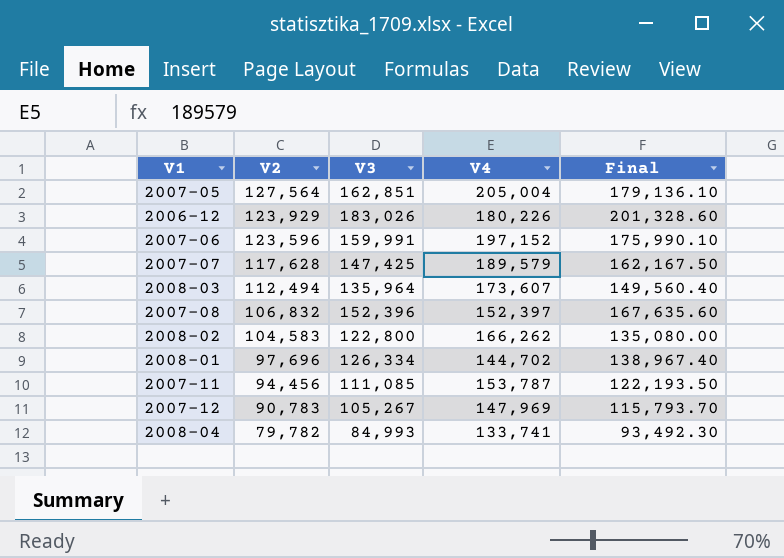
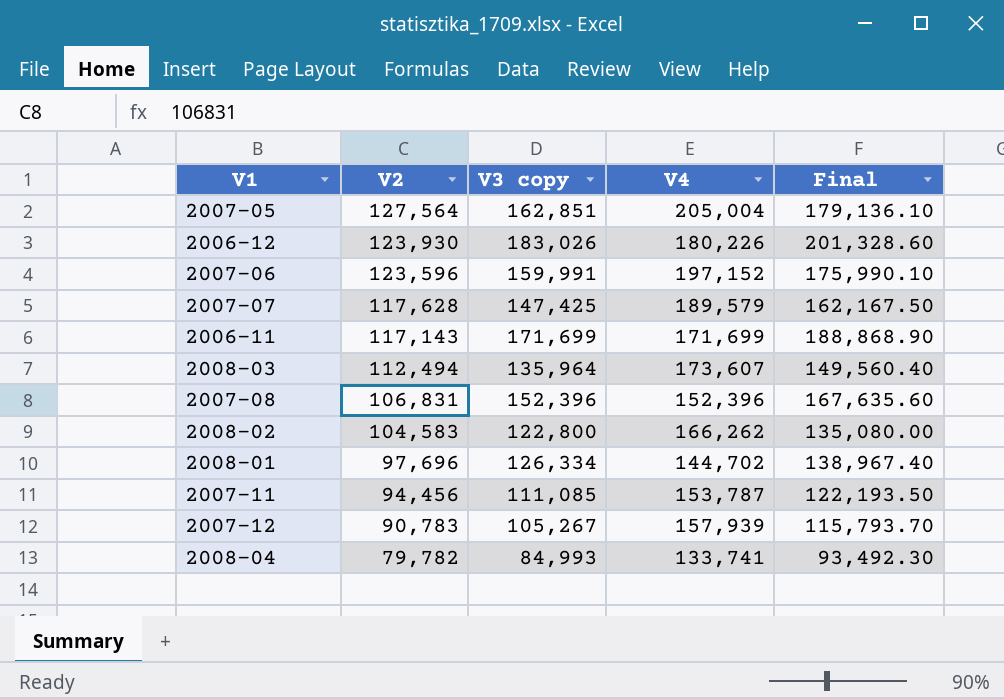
column name: V3 -> V3 copy
2006-12 | V2: 123,929 -> 123,930
row 2006-11: none -> 117,143 | 171,699 | 171,699 | 188,868.90
2007-08 | V2: 106,832 -> 106,831
2007-08 | V4: 152,397 -> 152,396
2007-12 | V4: 147,969 -> 157,939

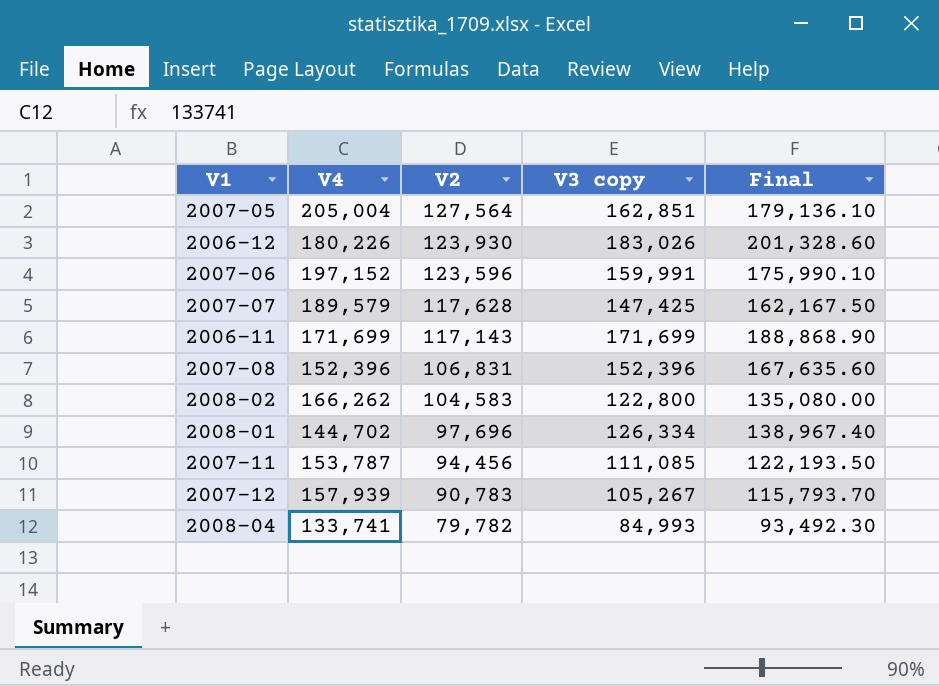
column V4 | position: 4 -> 2
row 2008-03: 112,494 | 135,964 | 173,607 | 149,560.40 -> none

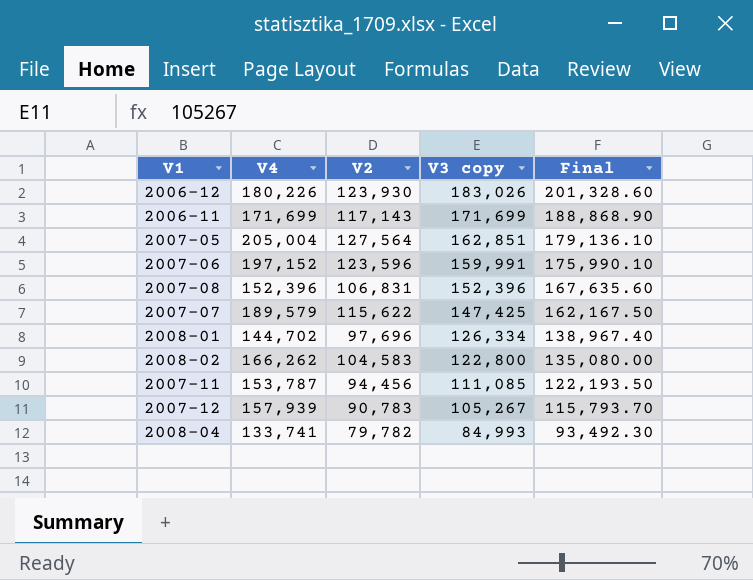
row order: V2 descending -> V3 copy descending
2007-07 | V2: 117,628 -> 115,622

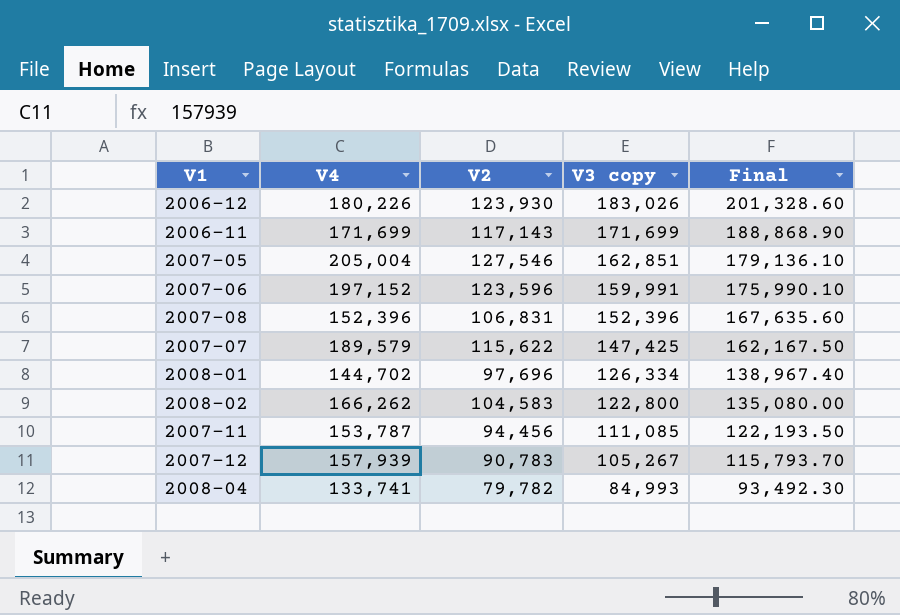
2007-05 | V2: 127,564 -> 127,546

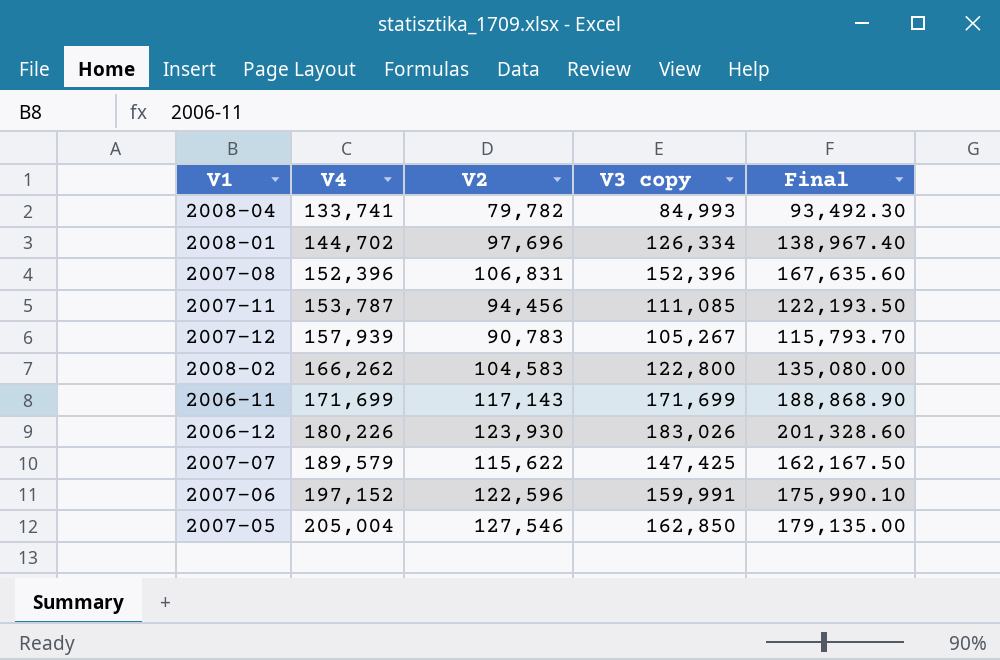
row order: V3 copy descending -> V4 ascending
2007-06 | V2: 123,596 -> 122,596
2007-05 | V3 copy: 162,851 -> 162,850
2007-05 | Final: 179,136.10 -> 179,135.00

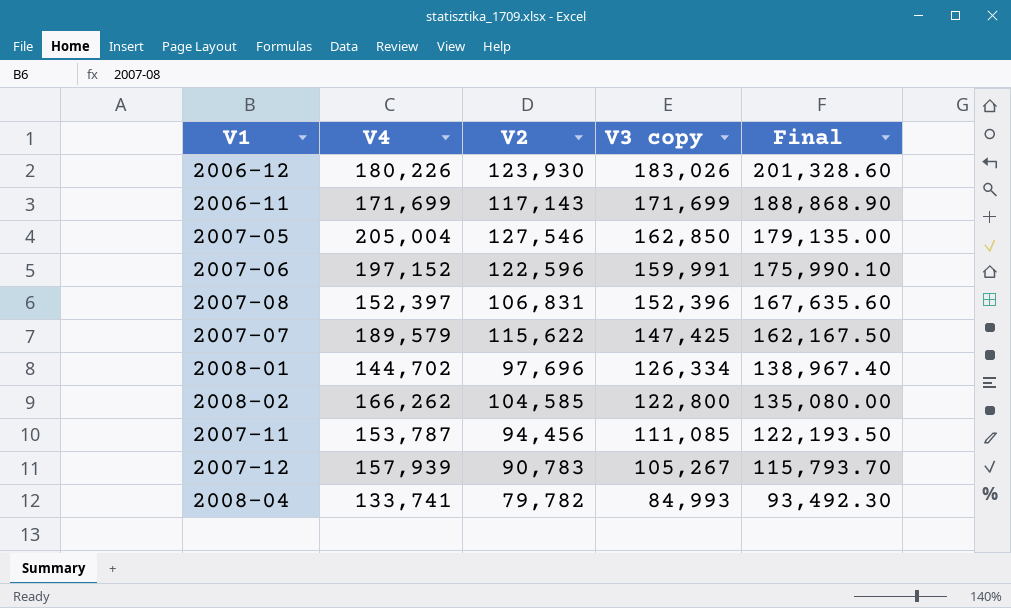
row order: V4 ascending -> V3 copy descending
2007-08 | V4: 152,396 -> 152,397
2008-02 | V2: 104,583 -> 104,585

